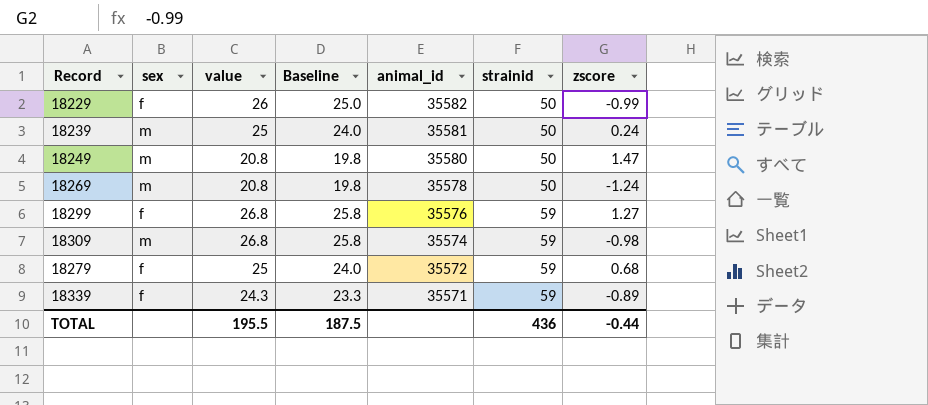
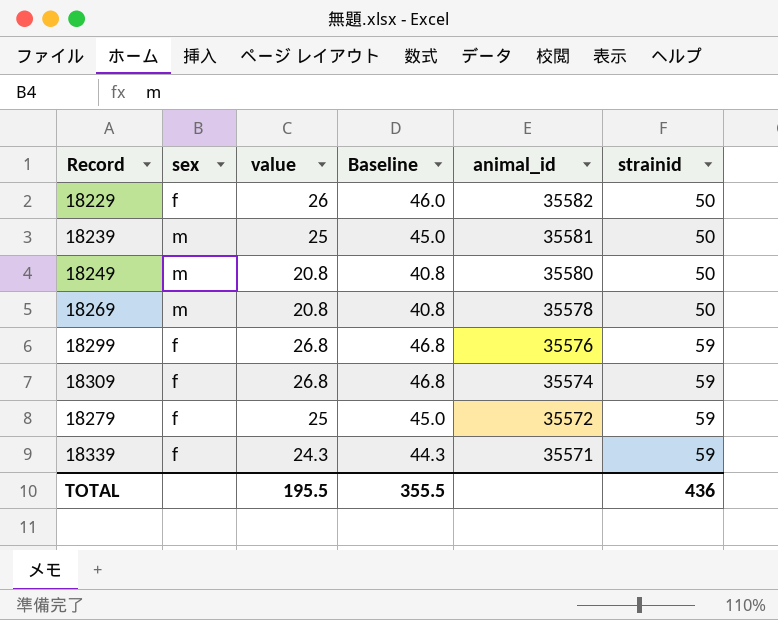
column zscore | position: 7 -> none
column Baseline | formula: [value] - 1 -> [value] + 20
18309 | sex: m -> f
TOTAL | Baseline: 187.5 -> 355.5

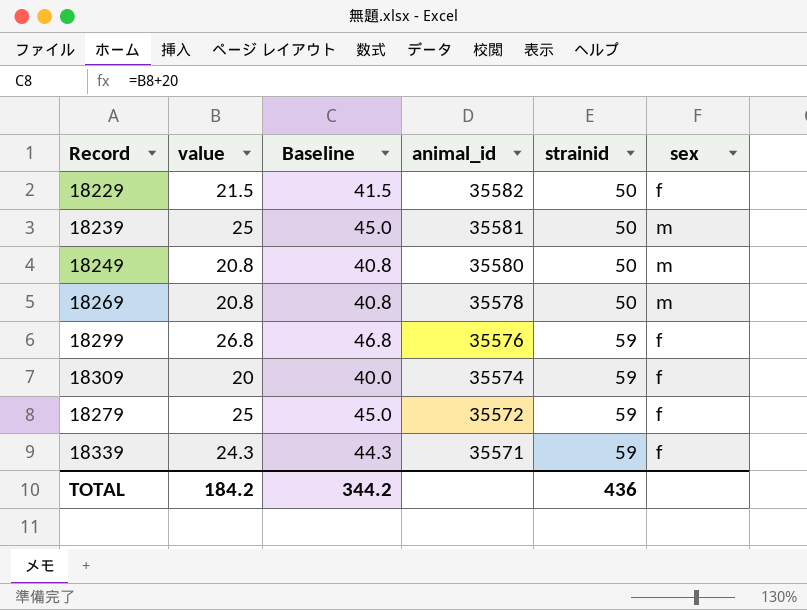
column sex | position: 2 -> 6
18229 | value: 26 -> 21.5
18229 | Baseline: 46.0 -> 41.5
18309 | value: 26.8 -> 20
18309 | Baseline: 46.8 -> 40.0
TOTAL | value: 195.5 -> 184.2
TOTAL | Baseline: 355.5 -> 344.2

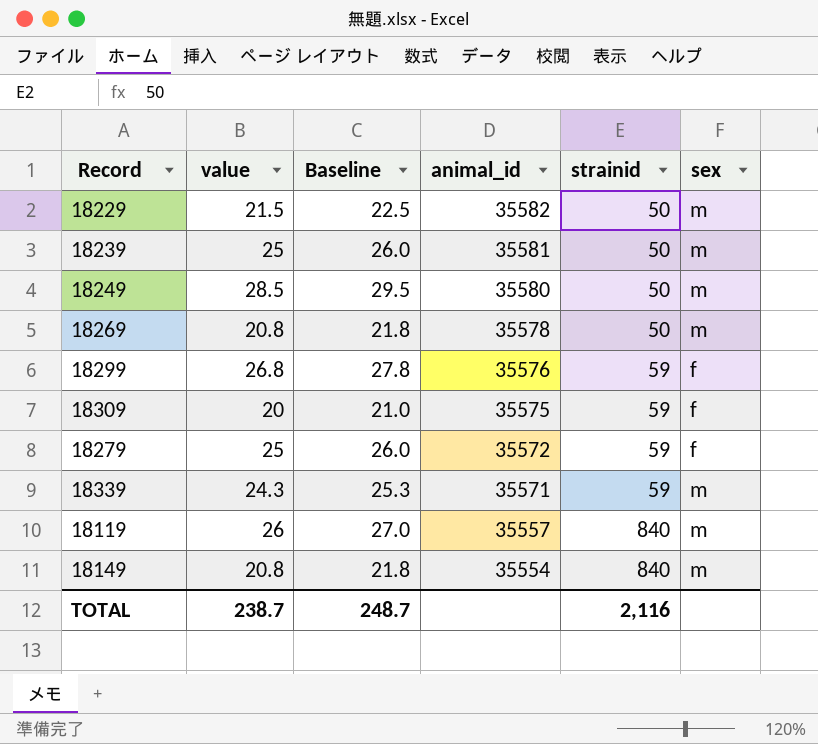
column Baseline | formula: [value] + 20 -> [value] + 1
18229 | sex: f -> m
18249 | value: 20.8 -> 28.5
18309 | animal_id: 35574 -> 35575
18339 | sex: f -> m
row 18119: none -> 26 | 27.0 | 35557 | 840 | m
row 18149: none -> 20.8 | 21.8 | 35554 | 840 | m
TOTAL | value: 184.2 -> 238.7
TOTAL | Baseline: 344.2 -> 248.7
TOTAL | strainid: 436 -> 2,116

